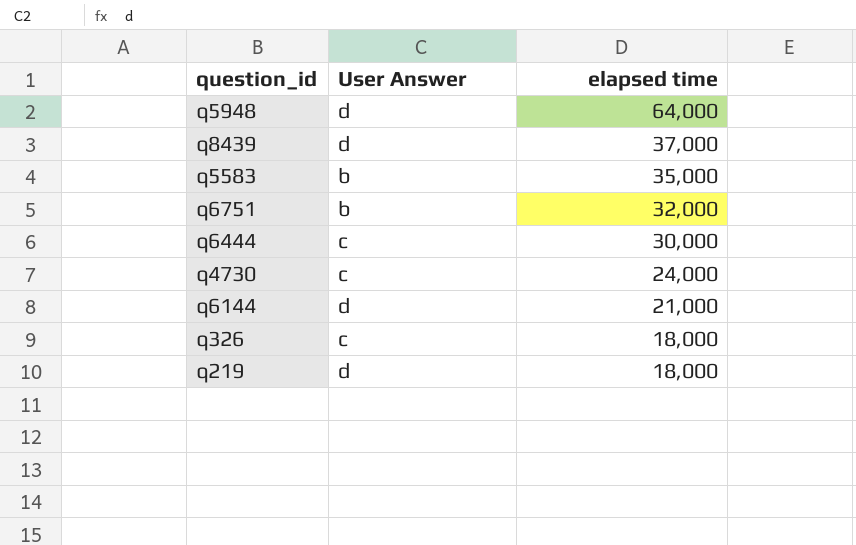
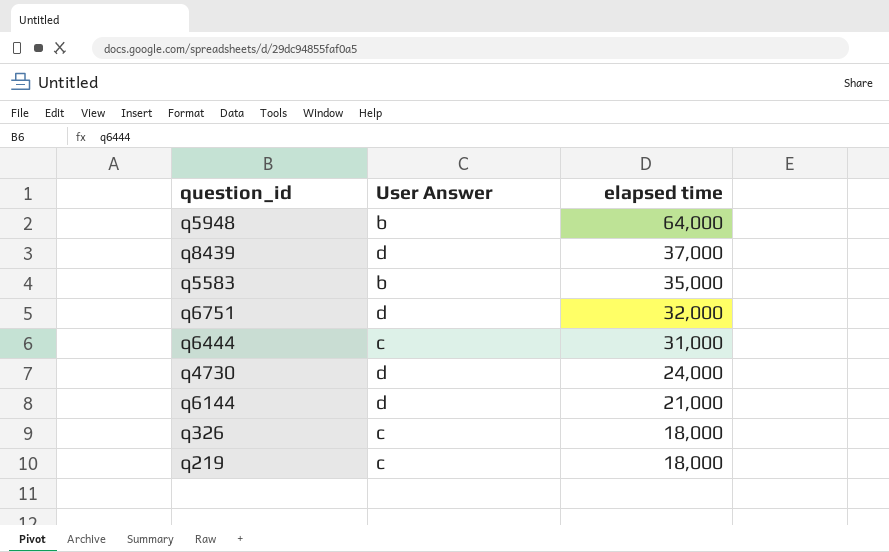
q5948 | User Answer: d -> b
q6751 | User Answer: b -> d
q6444 | elapsed time: 30,000 -> 31,000
q4730 | User Answer: c -> d
q219 | User Answer: d -> c

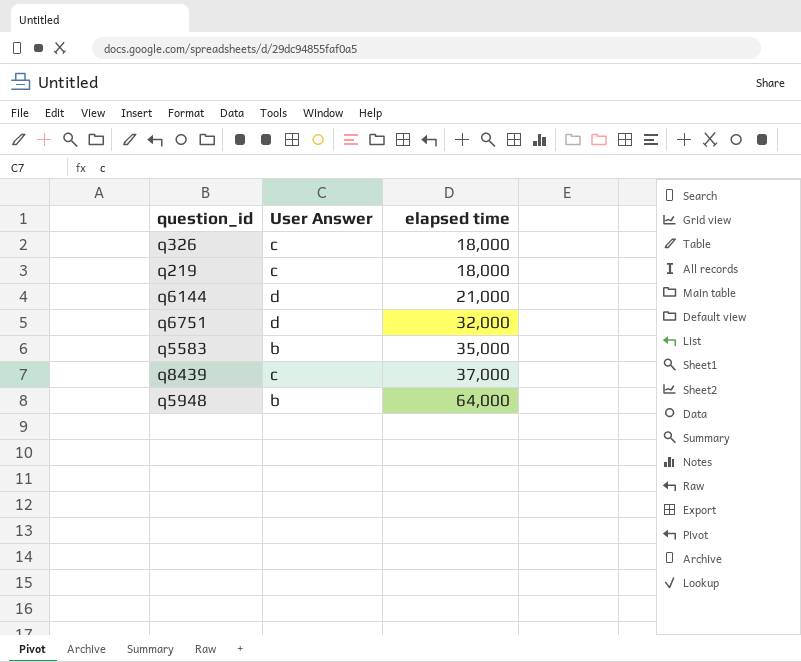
row order: elapsed time descending -> elapsed time ascending
row q6444: c | 31,000 -> none
row q4730: d | 24,000 -> none
q8439 | User Answer: d -> c

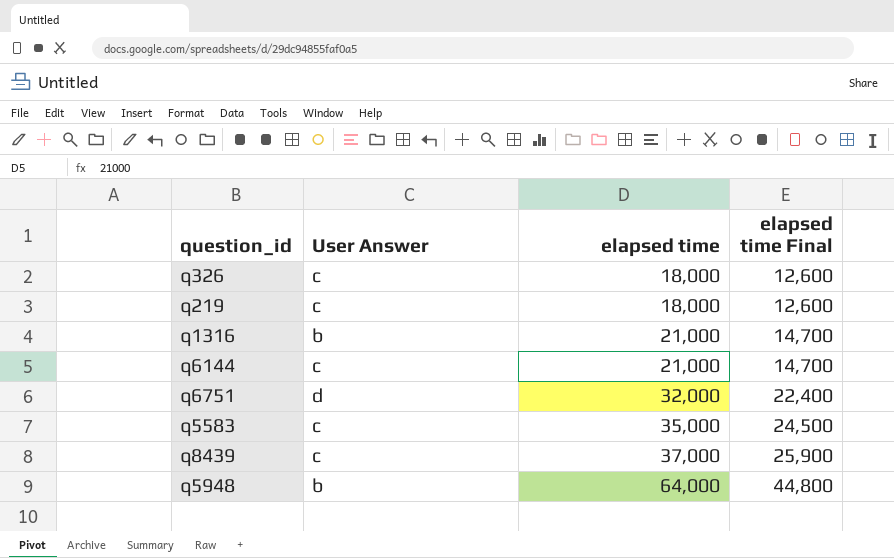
column elapsed time Final | formula: none -> [elapsed time] * 0.7
row q1316: none -> b | 21,000 | 14,700
q6144 | User Answer: d -> c
q5583 | User Answer: b -> c

